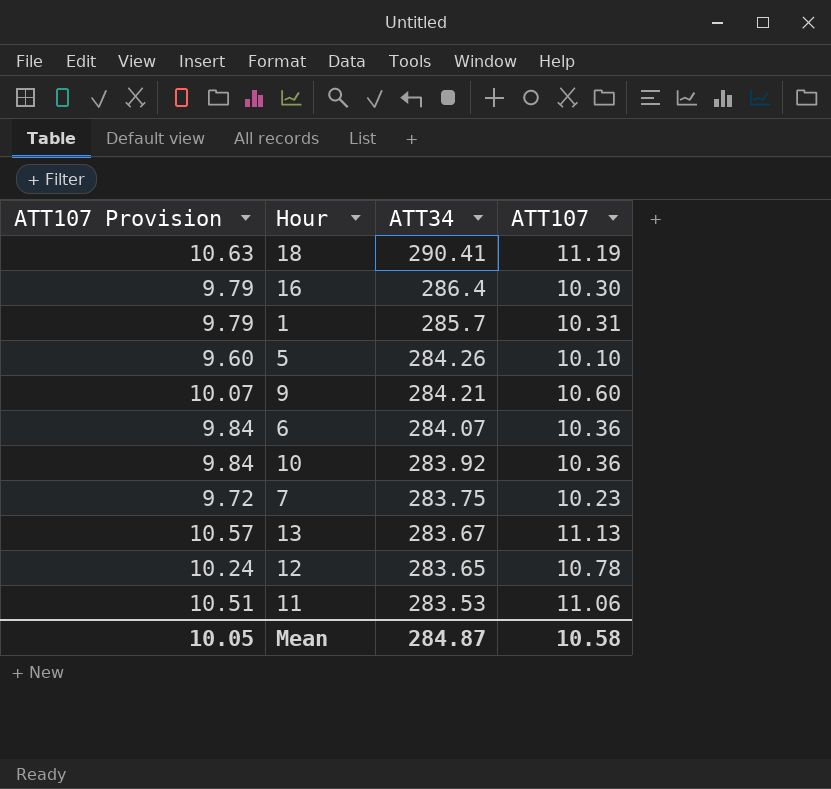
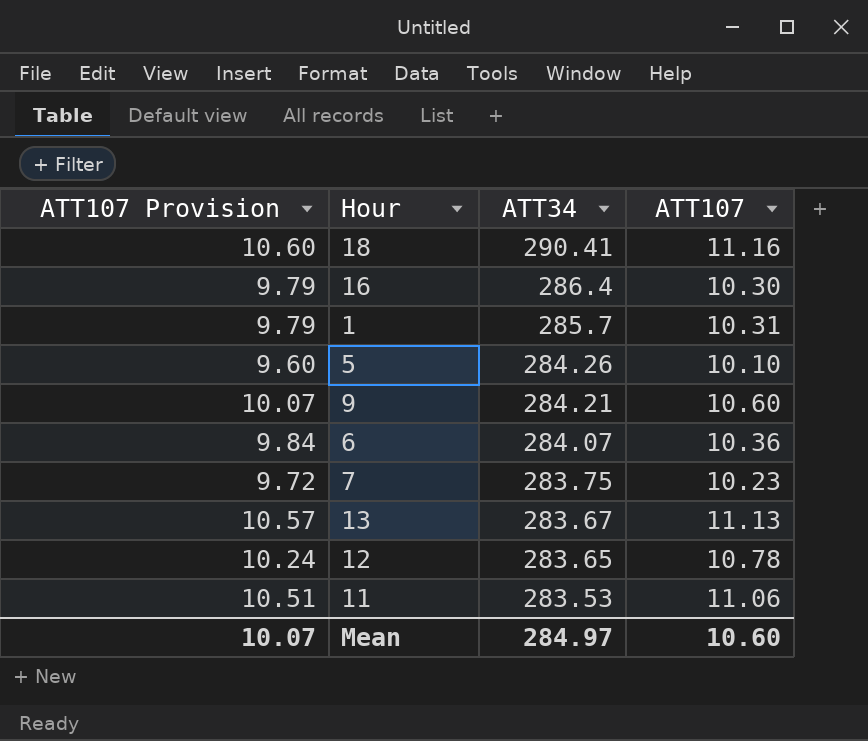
row 10: 9.84 | 283.92 | 10.36 -> none
18 | ATT107 Provision: 10.63 -> 10.60
18 | ATT107: 11.19 -> 11.16
Mean | ATT107 Provision: 10.05 -> 10.07
Mean | ATT34: 284.87 -> 284.97
Mean | ATT107: 10.58 -> 10.60

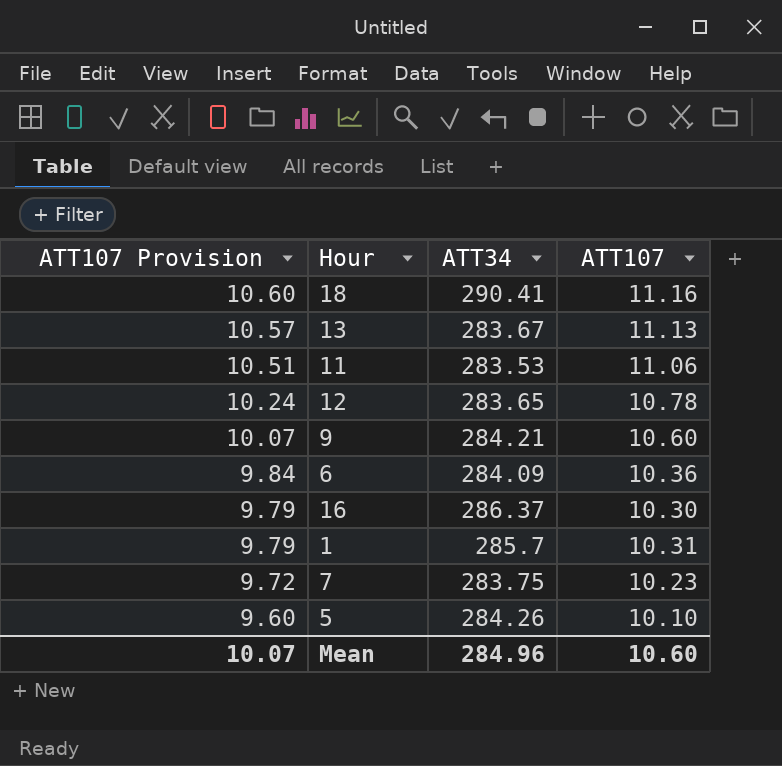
row order: ATT34 descending -> ATT107 Provision descending
6 | ATT34: 284.07 -> 284.09
16 | ATT34: 286.4 -> 286.37
Mean | ATT34: 284.97 -> 284.96

